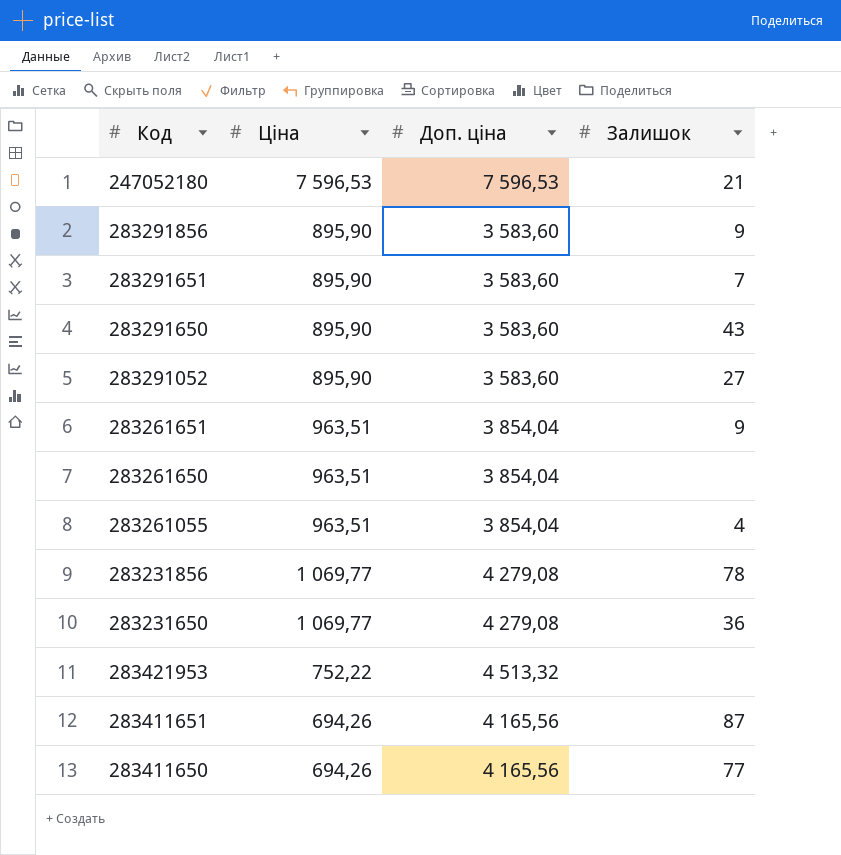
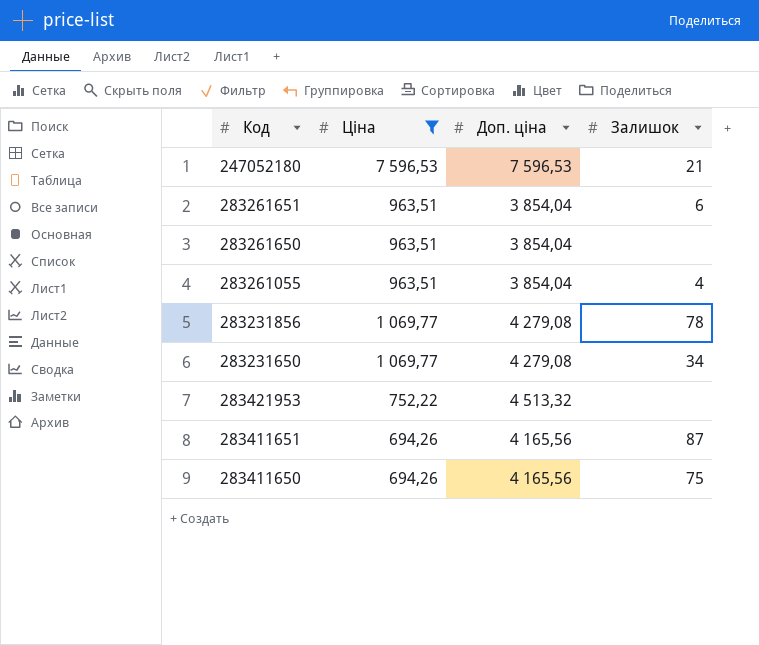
filter: none -> Ціна != 895,90
283261651 | Залишок: 9 -> 6
283231650 | Залишок: 36 -> 34
283411650 | Залишок: 77 -> 75

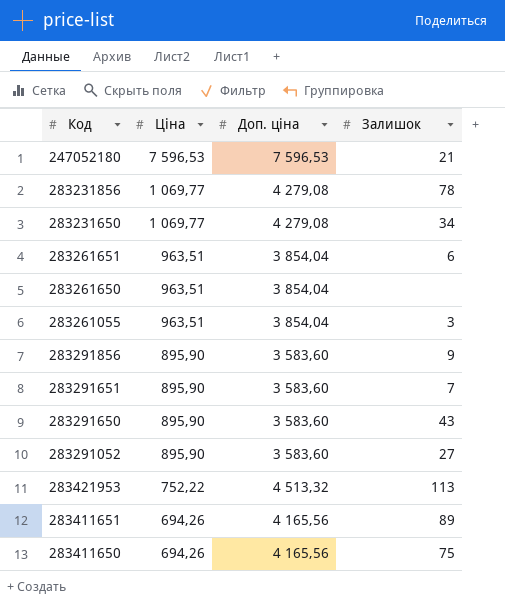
filter: Ціна != 895,90 -> none
row order: none -> Ціна descending
283261055 | Залишок: 4 -> 3
283421953 | Залишок: none -> 113
283411651 | Залишок: 87 -> 89

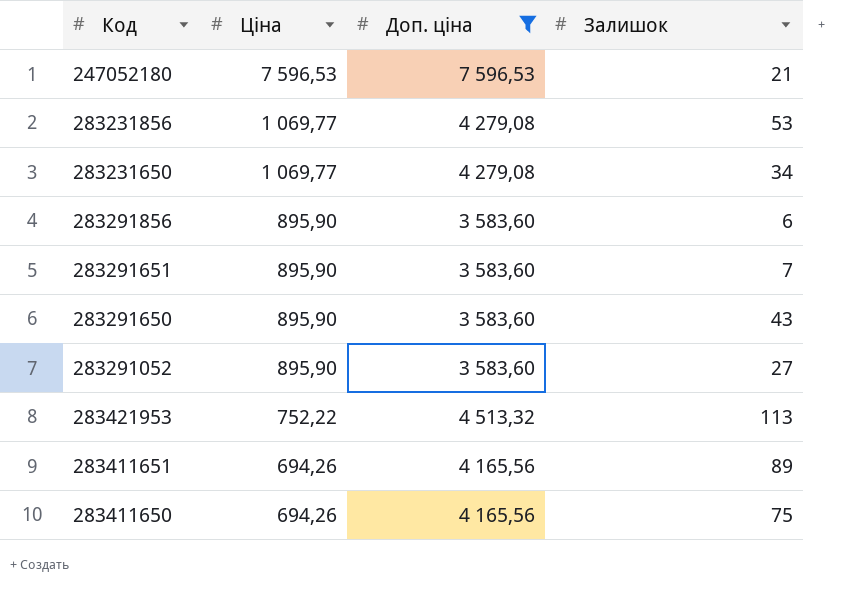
filter: none -> Доп. ціна != 3 854,04
283231856 | Залишок: 78 -> 53
283291856 | Залишок: 9 -> 6

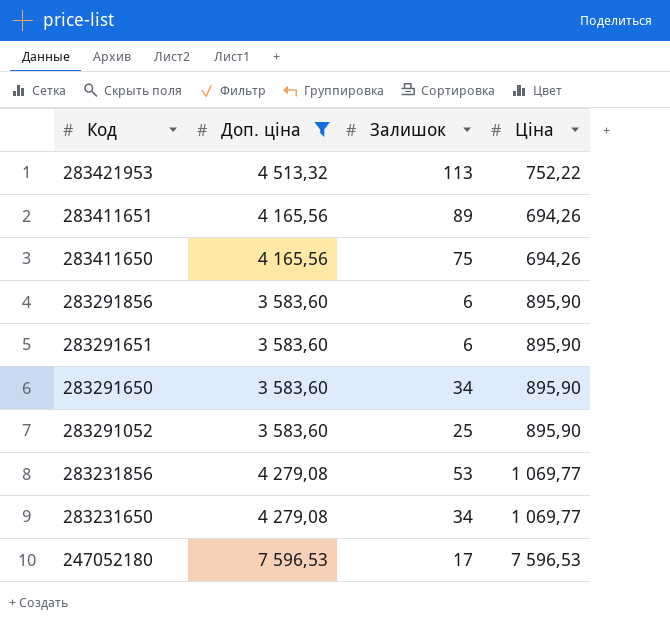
row order: Ціна descending -> Код descending
column Ціна | position: 2 -> 4
283291651 | Залишок: 7 -> 6
283291650 | Залишок: 43 -> 34
283291052 | Залишок: 27 -> 25
247052180 | Залишок: 21 -> 17

